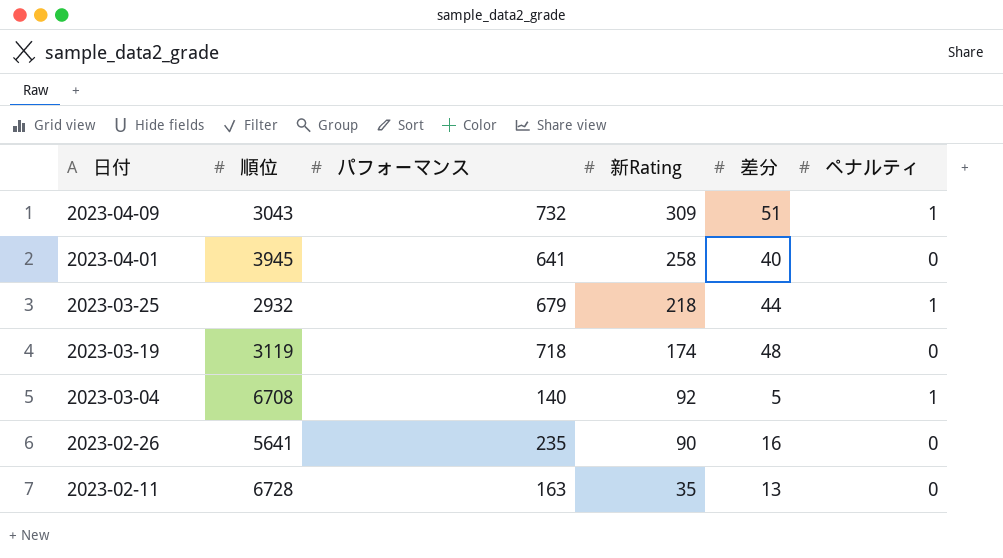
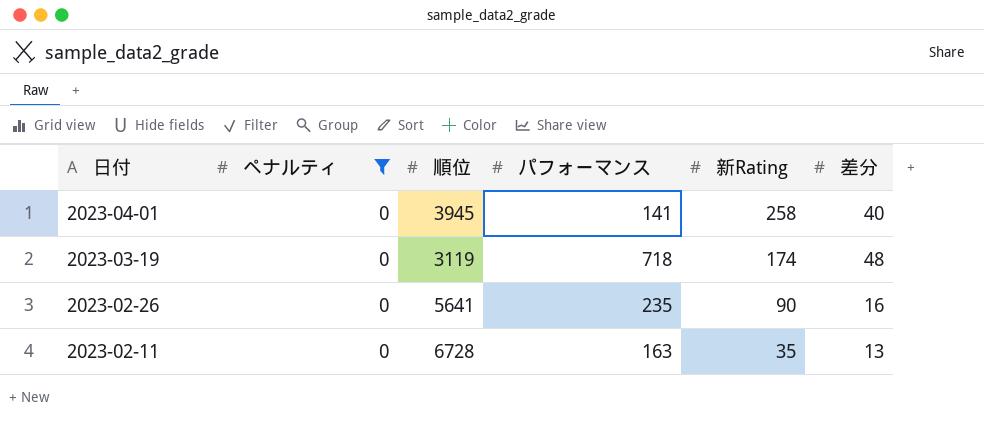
filter: none -> ペナルティ = 0
column ペナルティ | position: 6 -> 2
2023-04-01 | パフォーマンス: 641 -> 141

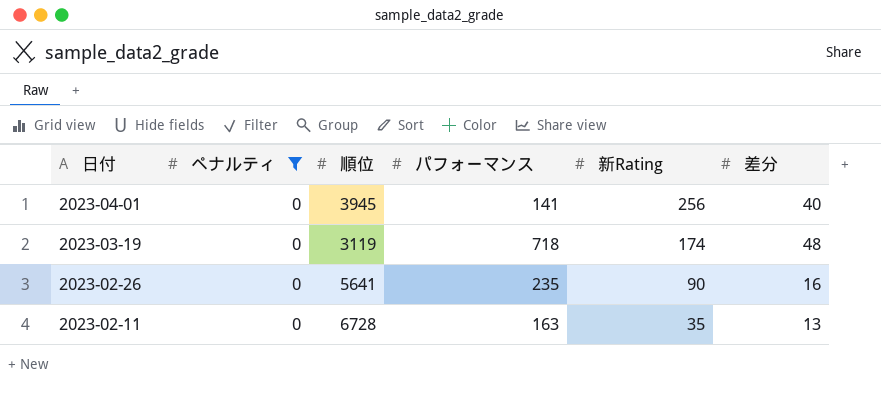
2023-04-01 | 新Rating: 258 -> 256

